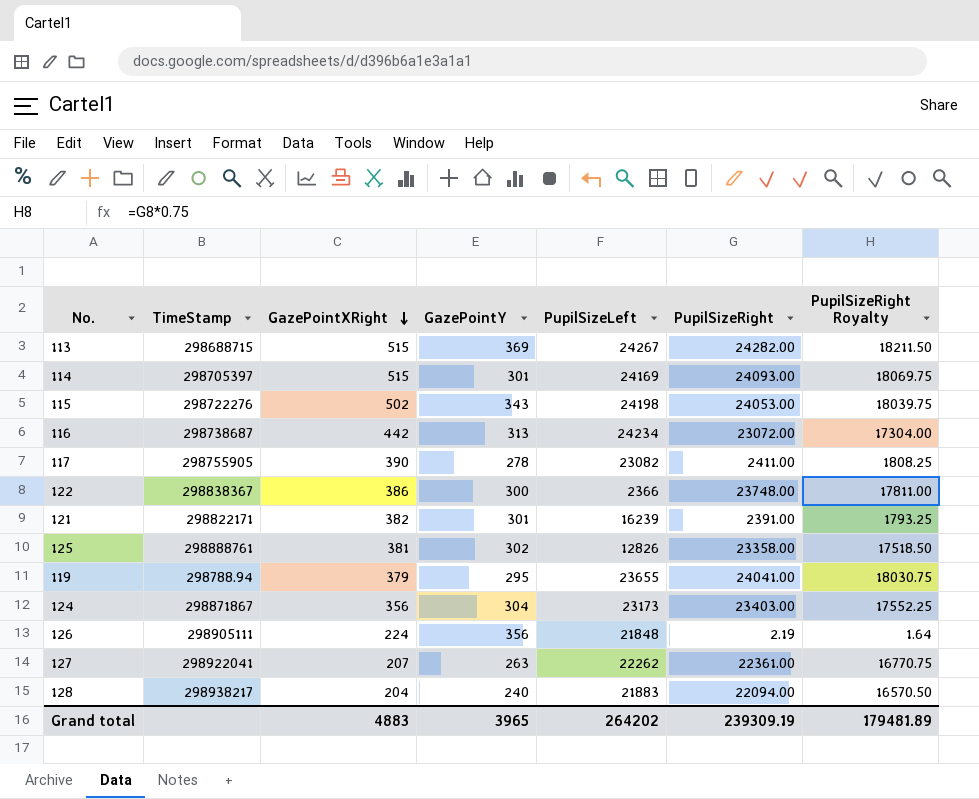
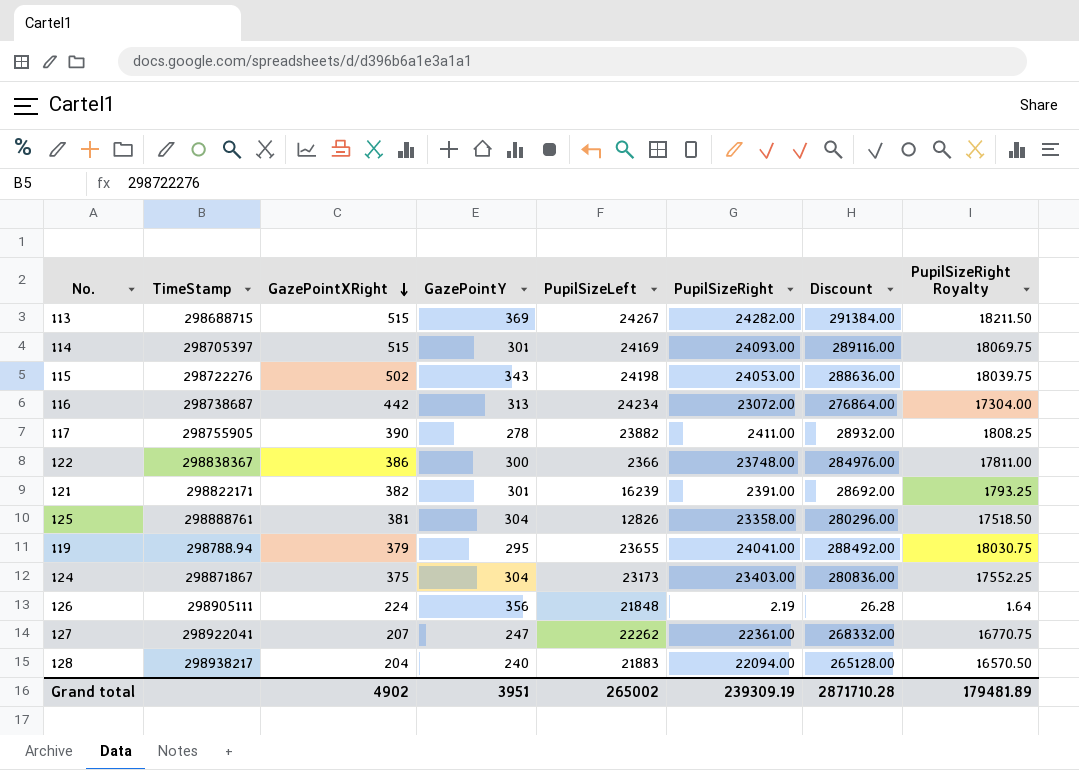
column Discount | formula: none -> [PupilSizeRight] * 12
117 | PupilSizeLeft: 23082 -> 23882
125 | GazePointY: 302 -> 304
124 | GazePointXRight: 356 -> 375
127 | GazePointY: 263 -> 247
Grand total | GazePointXRight: 4883 -> 4902
Grand total | GazePointY: 3965 -> 3951
Grand total | PupilSizeLeft: 264202 -> 265002

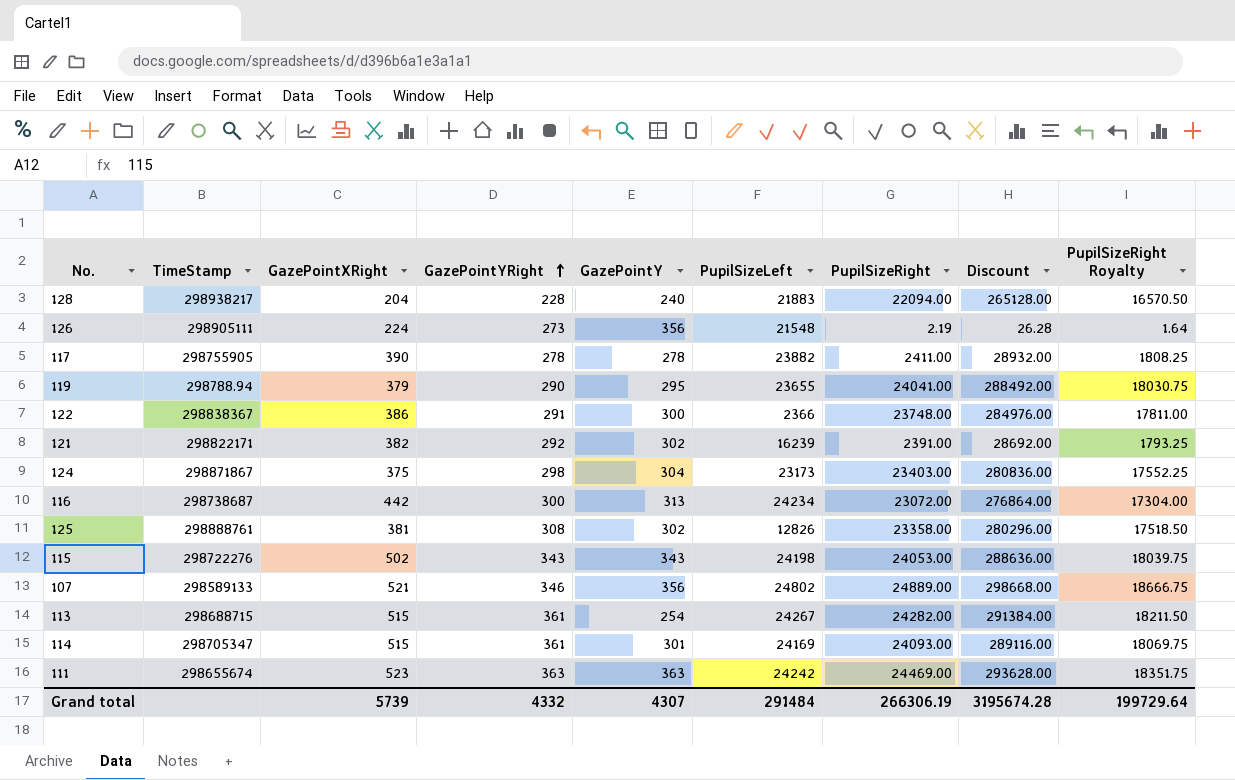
row order: GazePointXRight descending -> GazePointYRight ascending
column GazePointYRight | position: none -> 4
row 127: 298922041 | 207 | 247 | 22262 | 22361.00 | 268332.00 | 16770.75 -> none
126 | PupilSizeLeft: 21848 -> 21548
121 | GazePointY: 301 -> 302
125 | GazePointY: 304 -> 302
row 107: none -> 298589133 | 521 | 346 | 356 | 24802 | 24889.00 | 298668.00 | 18666.75
113 | GazePointY: 369 -> 254
114 | TimeStamp: 298705397 -> 298705347
row 111: none -> 298655674 | 523 | 363 | 363 | 24242 | 24469.00 | 293628.00 | 18351.75
Grand total | GazePointXRight: 4902 -> 5739
Grand total | GazePointY: 3951 -> 4307
Grand total | PupilSizeLeft: 265002 -> 291484
Grand total | PupilSizeRight: 239309.19 -> 266306.19
Grand total | Discount: 2871710.28 -> 3195674.28
Grand total | PupilSizeRight Royalty: 179481.89 -> 199729.64

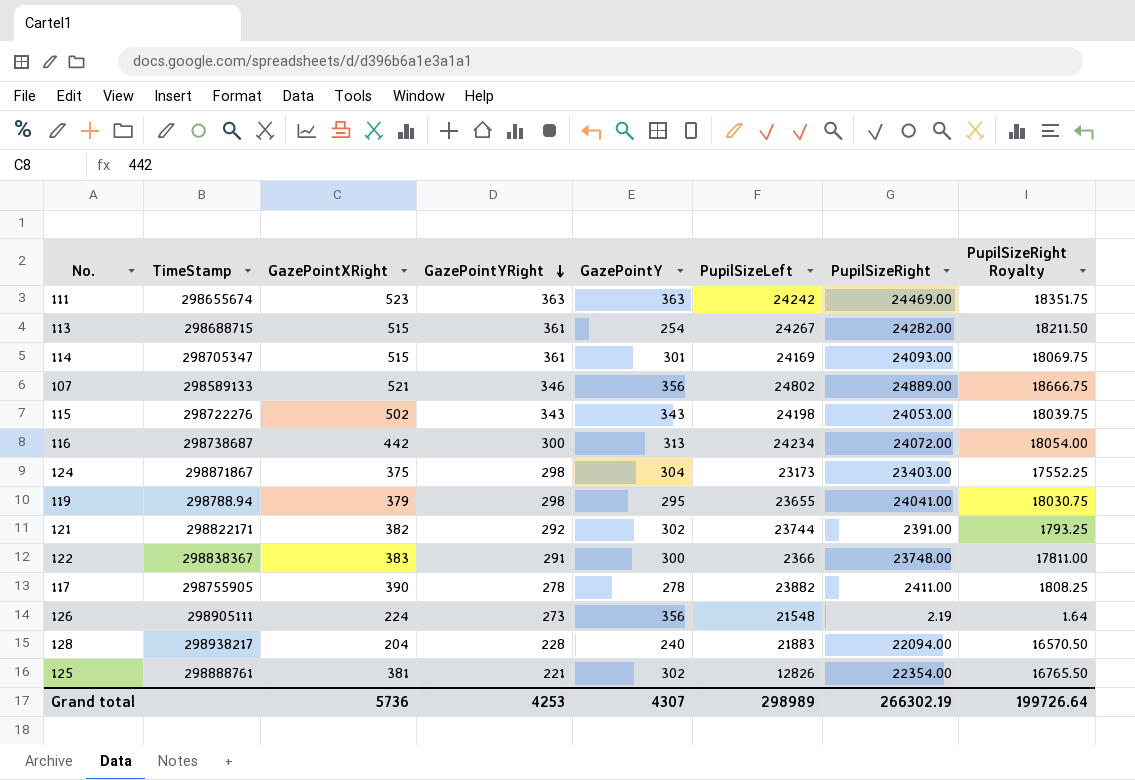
row order: GazePointYRight ascending -> GazePointYRight descending
column Discount | formula: [PupilSizeRight] * 12 -> none
116 | PupilSizeRight: 23072.00 -> 24072.00
116 | PupilSizeRight Royalty: 17304.00 -> 18054.00
119 | GazePointYRight: 290 -> 298
121 | PupilSizeLeft: 16239 -> 23744
122 | GazePointXRight: 386 -> 383
125 | GazePointYRight: 308 -> 221
125 | PupilSizeRight: 23358.00 -> 22354.00
125 | PupilSizeRight Royalty: 17518.50 -> 16765.50
Grand total | GazePointXRight: 5739 -> 5736
Grand total | GazePointYRight: 4332 -> 4253
Grand total | PupilSizeLeft: 291484 -> 298989
Grand total | PupilSizeRight: 266306.19 -> 266302.19
Grand total | PupilSizeRight Royalty: 199729.64 -> 199726.64

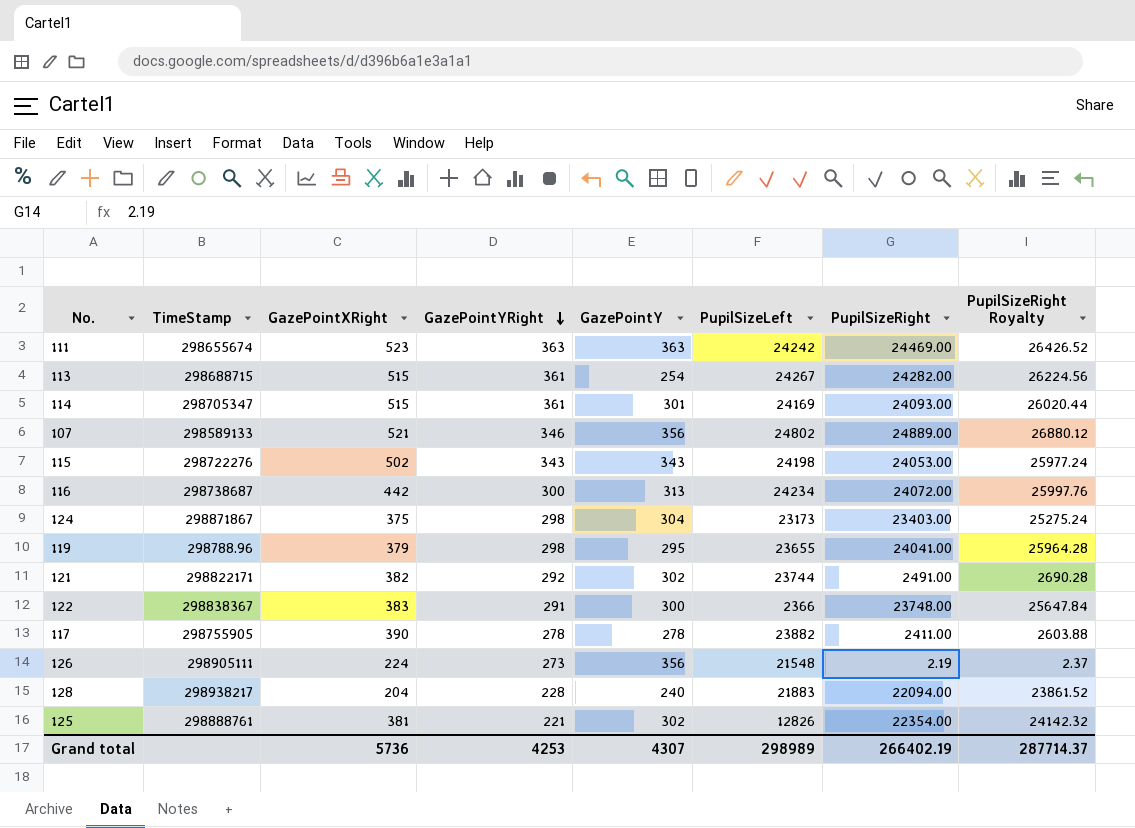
column PupilSizeRight Royalty | formula: [PupilSizeRight] * 0.75 -> [PupilSizeRight] * 1.08
119 | TimeStamp: 298788.94 -> 298788.96
121 | PupilSizeRight: 2391.00 -> 2491.00
Grand total | PupilSizeRight: 266302.19 -> 266402.19
Grand total | PupilSizeRight Royalty: 199726.64 -> 287714.37

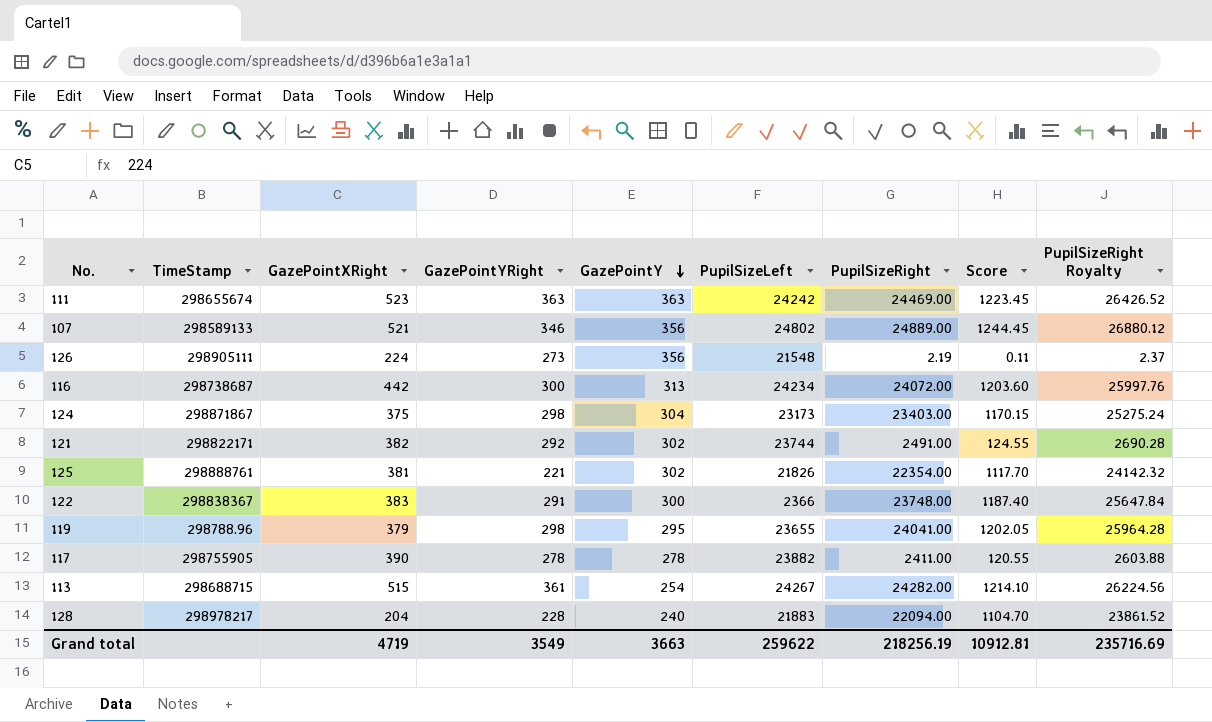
row order: GazePointYRight descending -> GazePointY descending
column Score | formula: none -> [PupilSizeRight] * 0.05
row 114: 298705347 | 515 | 361 | 301 | 24169 | 24093.00 | 26020.44 -> none
row 115: 298722276 | 502 | 343 | 343 | 24198 | 24053.00 | 25977.24 -> none
125 | PupilSizeLeft: 12826 -> 21826
128 | TimeStamp: 298938217 -> 298978217
Grand total | GazePointXRight: 5736 -> 4719
Grand total | GazePointYRight: 4253 -> 3549
Grand total | GazePointY: 4307 -> 3663
Grand total | PupilSizeLeft: 298989 -> 259622
Grand total | PupilSizeRight: 266402.19 -> 218256.19
Grand total | PupilSizeRight Royalty: 287714.37 -> 235716.69

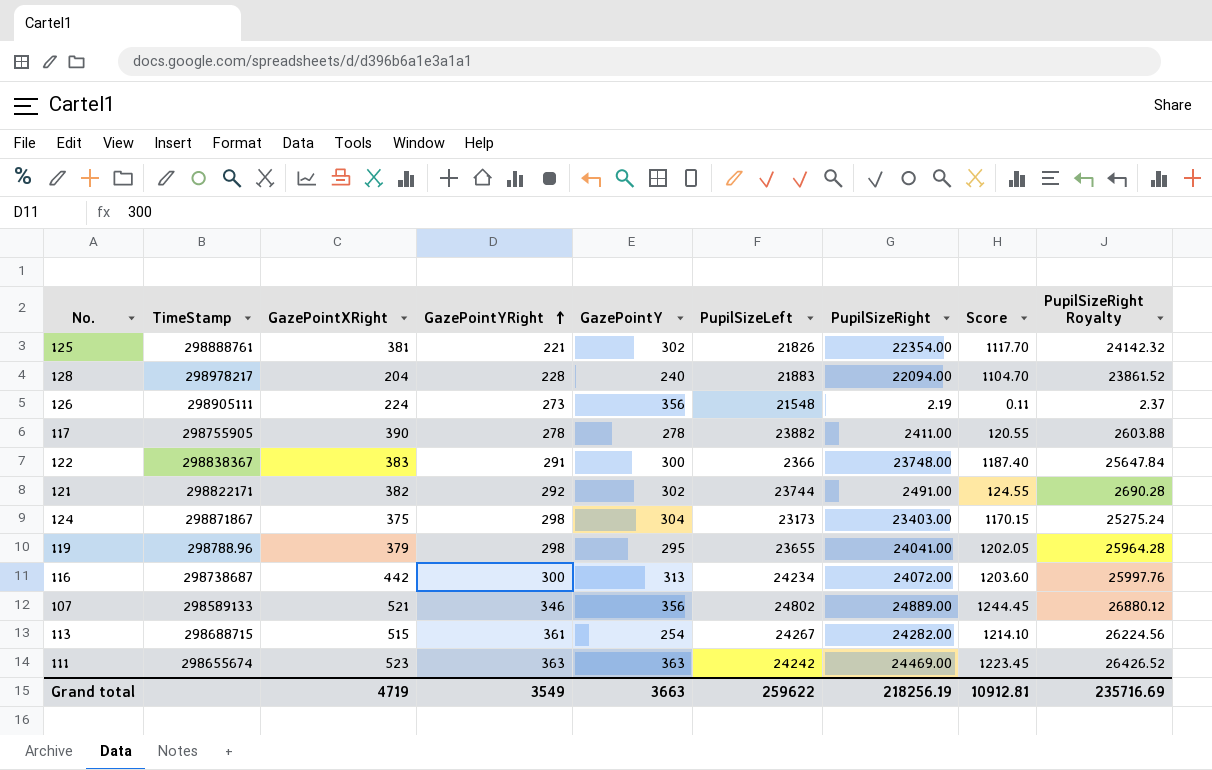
row order: GazePointY descending -> GazePointYRight ascending

